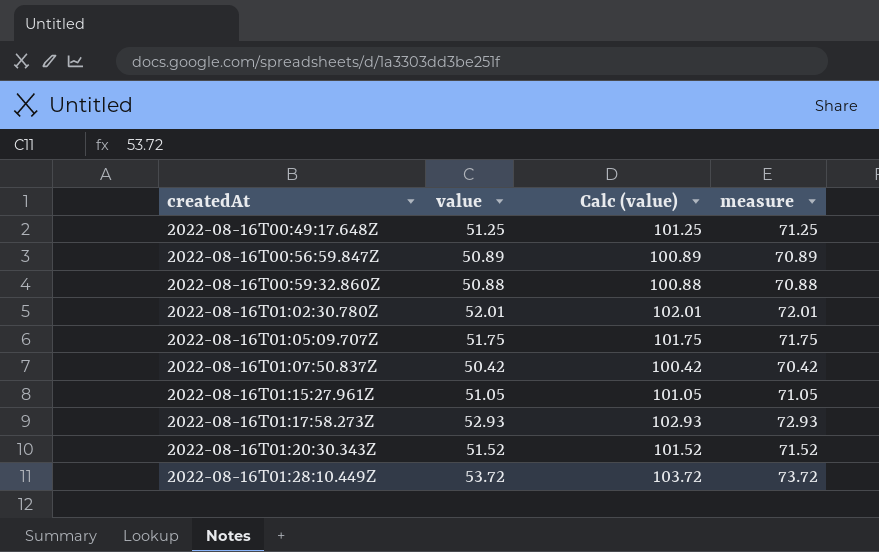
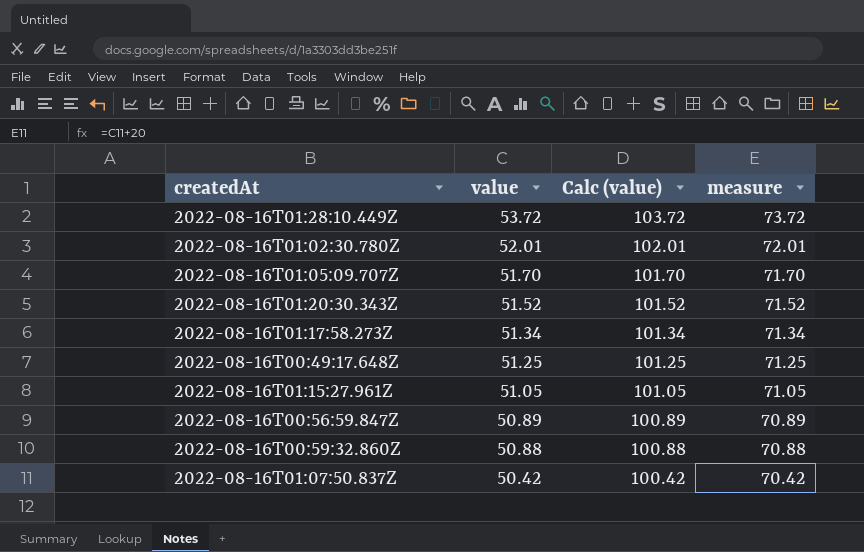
row order: createdAt ascending -> value descending
2022-08-16T01:05:09.707Z | value: 51.75 -> 51.70
2022-08-16T01:05:09.707Z | Calc (value): 101.75 -> 101.70
2022-08-16T01:05:09.707Z | measure: 71.75 -> 71.70
2022-08-16T01:17:58.273Z | value: 52.93 -> 51.34
2022-08-16T01:17:58.273Z | Calc (value): 102.93 -> 101.34
2022-08-16T01:17:58.273Z | measure: 72.93 -> 71.34

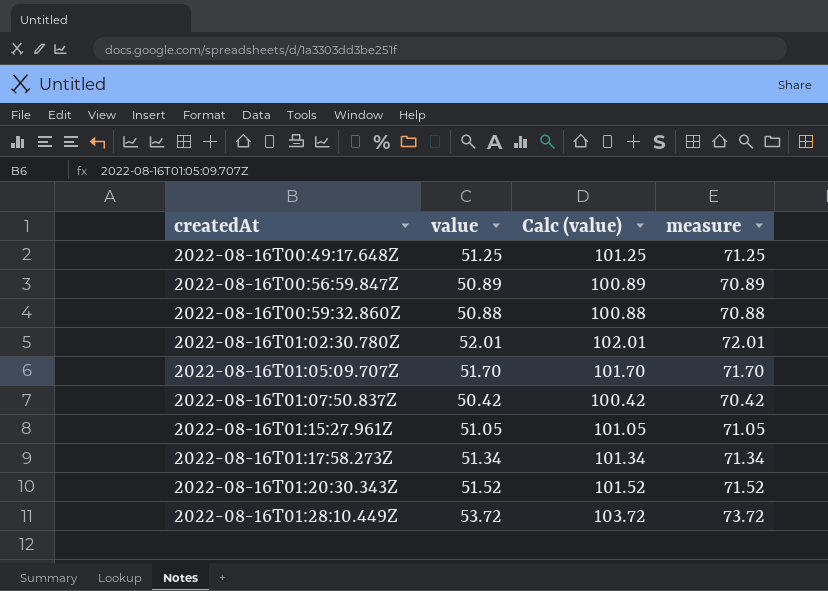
row order: value descending -> createdAt ascending

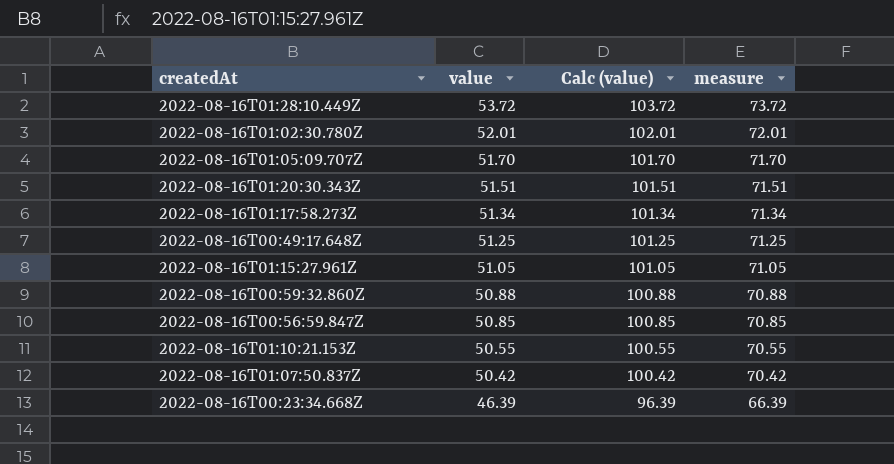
row order: createdAt ascending -> value descending
2022-08-16T01:20:30.343Z | value: 51.52 -> 51.51
2022-08-16T01:20:30.343Z | Calc (value): 101.52 -> 101.51
2022-08-16T01:20:30.343Z | measure: 71.52 -> 71.51
2022-08-16T00:56:59.847Z | value: 50.89 -> 50.85
2022-08-16T00:56:59.847Z | Calc (value): 100.89 -> 100.85
2022-08-16T00:56:59.847Z | measure: 70.89 -> 70.85
row 2022-08-16T01:10:21.153Z: none -> 50.55 | 100.55 | 70.55
row 2022-08-16T00:23:34.668Z: none -> 46.39 | 96.39 | 66.39

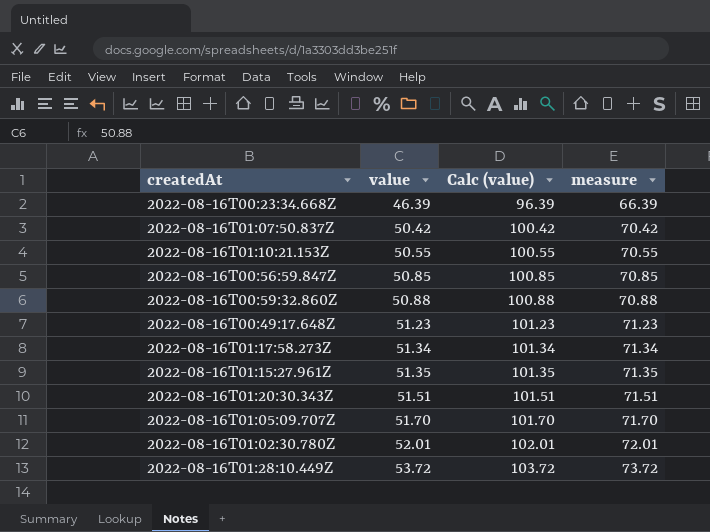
row order: value descending -> value ascending
2022-08-16T00:49:17.648Z | value: 51.25 -> 51.23
2022-08-16T00:49:17.648Z | Calc (value): 101.25 -> 101.23
2022-08-16T00:49:17.648Z | measure: 71.25 -> 71.23
2022-08-16T01:15:27.961Z | value: 51.05 -> 51.35
2022-08-16T01:15:27.961Z | Calc (value): 101.05 -> 101.35
2022-08-16T01:15:27.961Z | measure: 71.05 -> 71.35

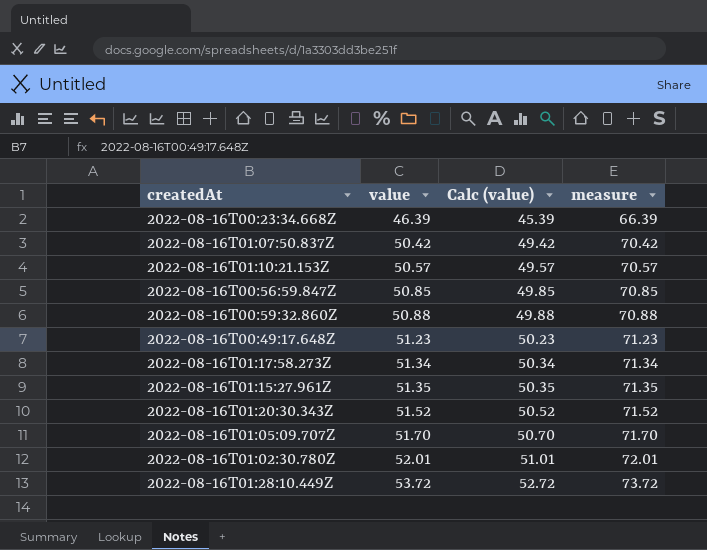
column Calc (value) | formula: [value] + 50 -> [value] - 1
2022-08-16T01:10:21.153Z | value: 50.55 -> 50.57
2022-08-16T01:10:21.153Z | measure: 70.55 -> 70.57
2022-08-16T01:20:30.343Z | value: 51.51 -> 51.52
2022-08-16T01:20:30.343Z | measure: 71.51 -> 71.52

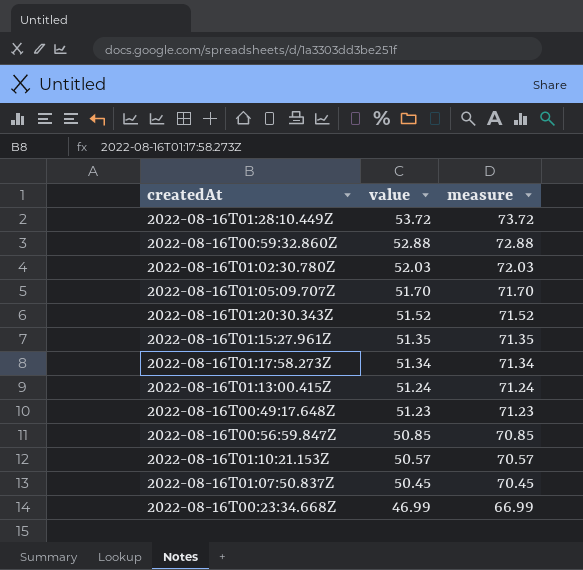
row order: value ascending -> value descending
column Calc (value) | formula: [value] - 1 -> none
2022-08-16T00:59:32.860Z | value: 50.88 -> 52.88
2022-08-16T00:59:32.860Z | measure: 70.88 -> 72.88
2022-08-16T01:02:30.780Z | value: 52.01 -> 52.03
2022-08-16T01:02:30.780Z | measure: 72.01 -> 72.03
row 2022-08-16T01:13:00.415Z: none -> 51.24 | 71.24
2022-08-16T01:07:50.837Z | value: 50.42 -> 50.45
2022-08-16T01:07:50.837Z | measure: 70.42 -> 70.45
2022-08-16T00:23:34.668Z | value: 46.39 -> 46.99
2022-08-16T00:23:34.668Z | measure: 66.39 -> 66.99

